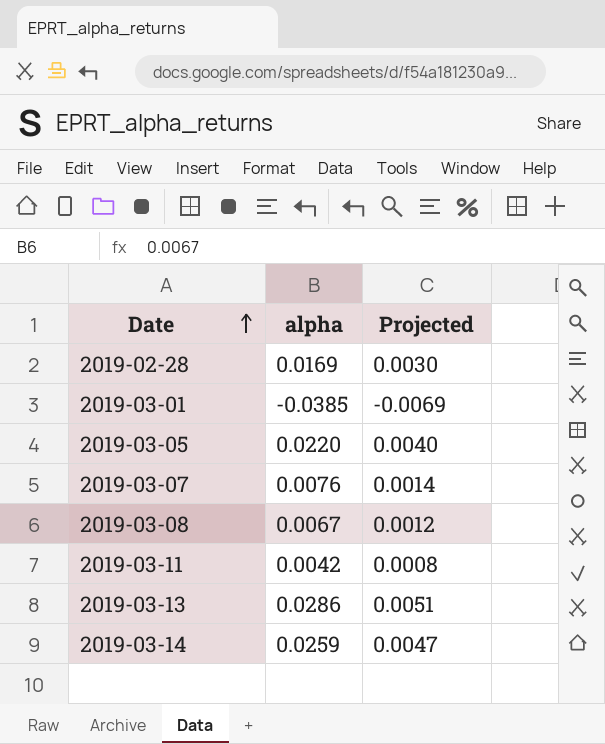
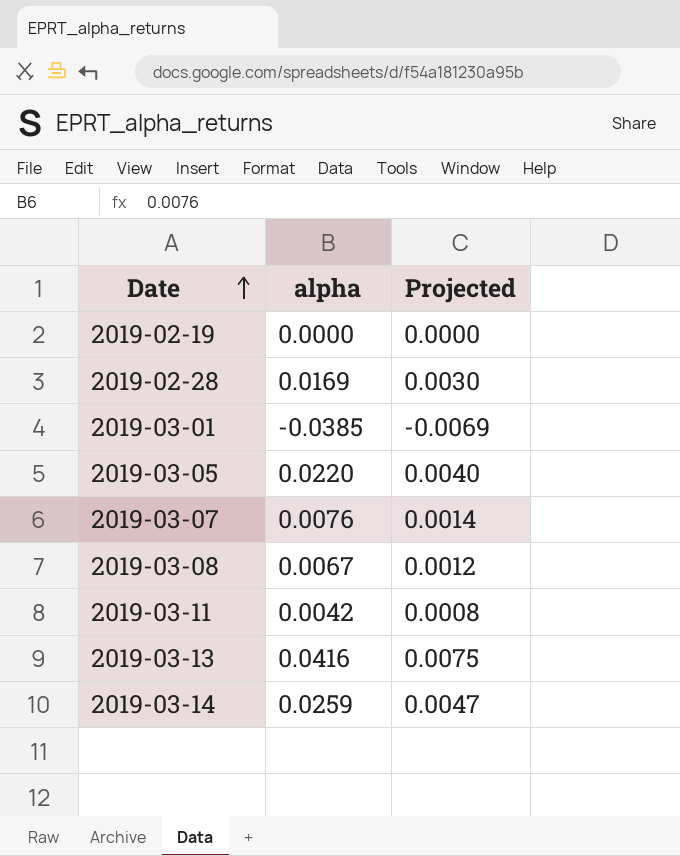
row 2019-02-19: none -> 0.0000 | 0.0000
2019-03-13 | alpha: 0.0286 -> 0.0416
2019-03-13 | Projected: 0.0051 -> 0.0075

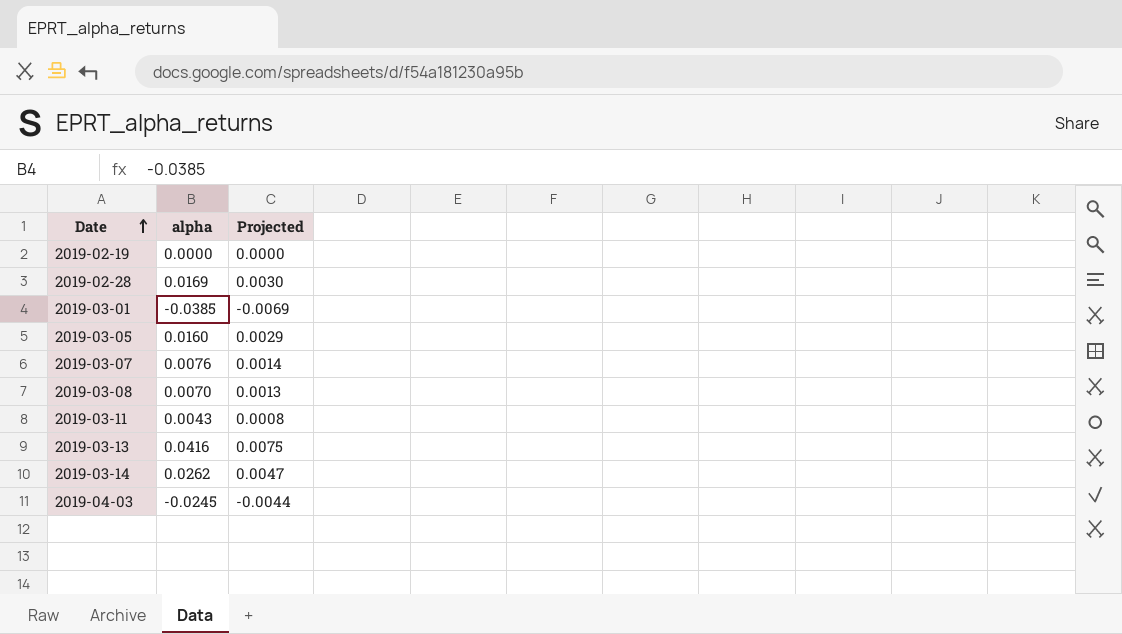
2019-03-05 | alpha: 0.0220 -> 0.0160
2019-03-05 | Projected: 0.0040 -> 0.0029
2019-03-08 | alpha: 0.0067 -> 0.0070
2019-03-08 | Projected: 0.0012 -> 0.0013
2019-03-11 | alpha: 0.0042 -> 0.0043
2019-03-14 | alpha: 0.0259 -> 0.0262
row 2019-04-03: none -> -0.0245 | -0.0044

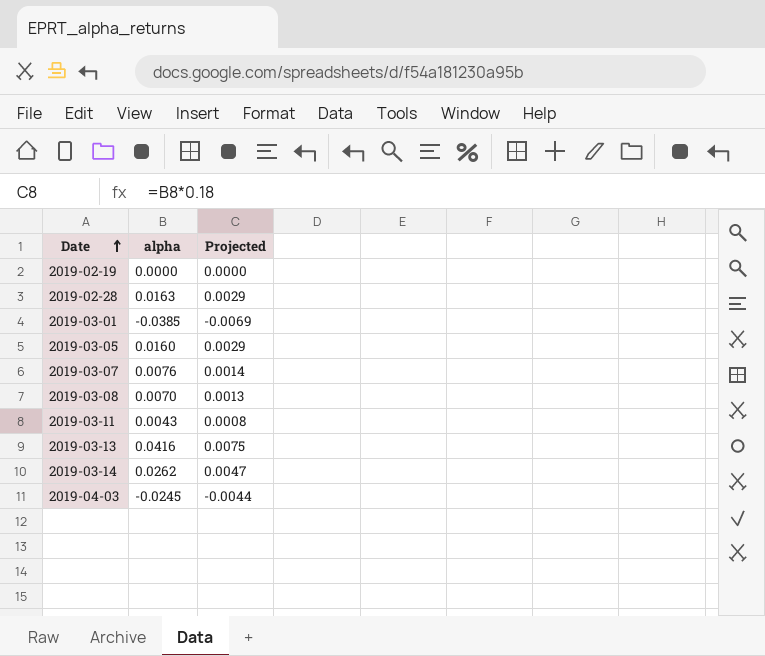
2019-02-28 | alpha: 0.0169 -> 0.0163
2019-02-28 | Projected: 0.0030 -> 0.0029

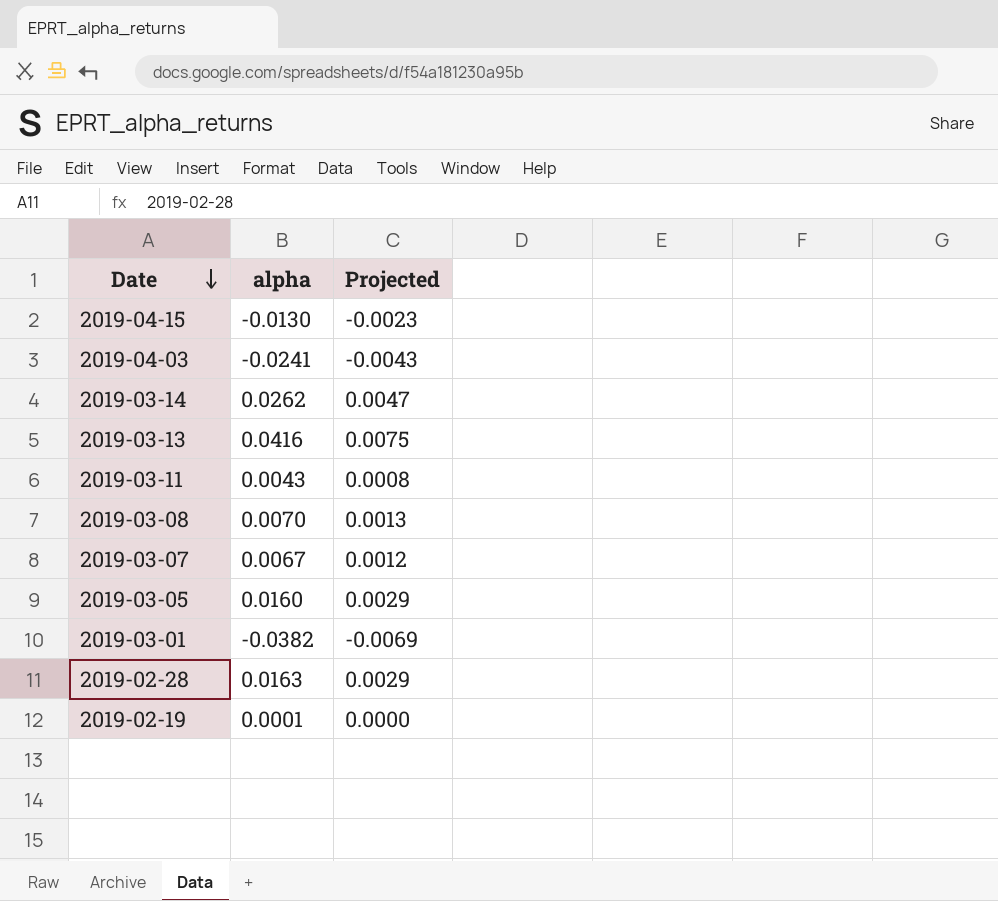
row order: Date ascending -> Date descending
row 2019-04-15: none -> -0.0130 | -0.0023
2019-04-03 | alpha: -0.0245 -> -0.0241
2019-04-03 | Projected: -0.0044 -> -0.0043
2019-03-07 | alpha: 0.0076 -> 0.0067
2019-03-07 | Projected: 0.0014 -> 0.0012
2019-03-01 | alpha: -0.0385 -> -0.0382
2019-02-19 | alpha: 0.0000 -> 0.0001

